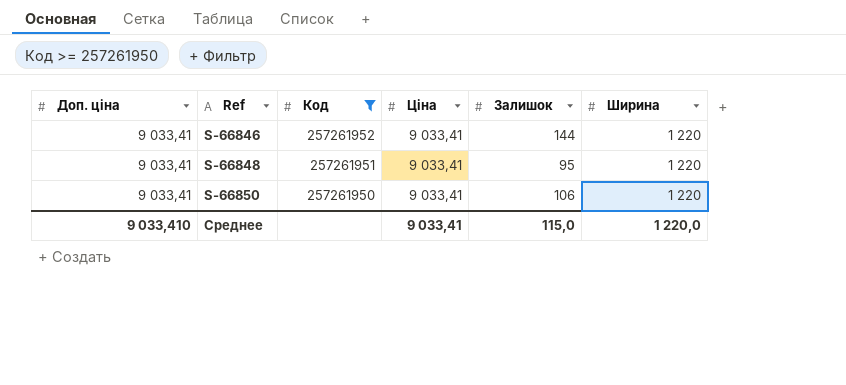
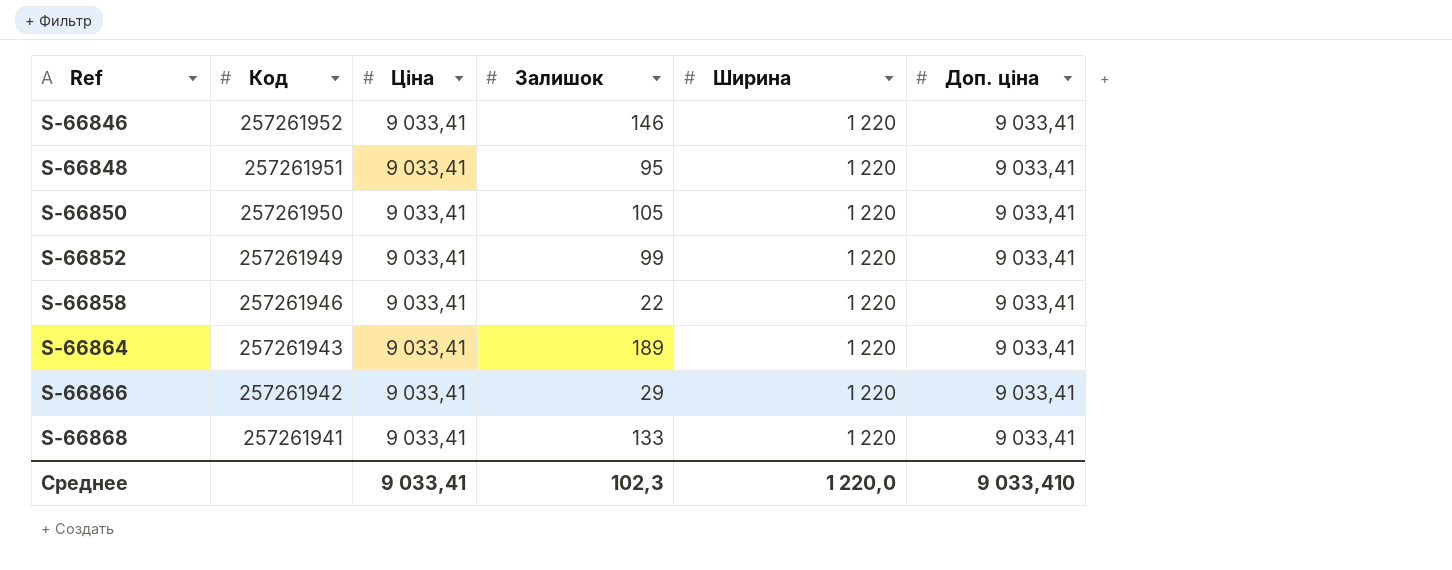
filter: Код >= 257261950 -> none
column Доп. ціна | position: 1 -> 6
S-66846 | Залишок: 144 -> 146
S-66850 | Залишок: 106 -> 105
Среднее | Залишок: 115,0 -> 102,3

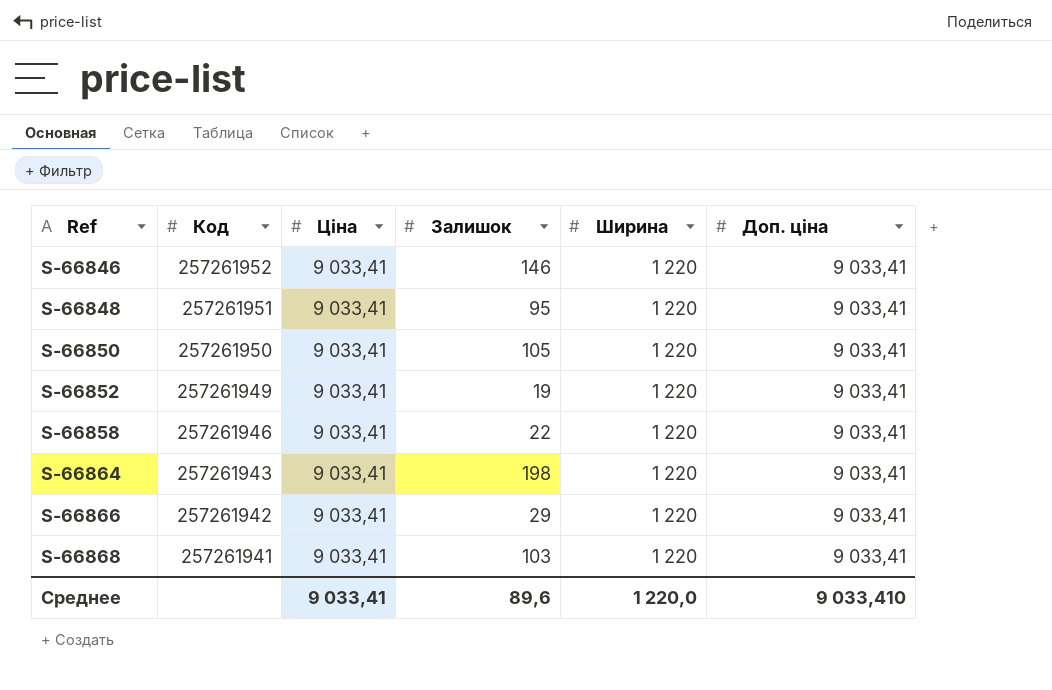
S-66852 | Залишок: 99 -> 19
S-66864 | Залишок: 189 -> 198
S-66868 | Залишок: 133 -> 103
Среднее | Залишок: 102,3 -> 89,6

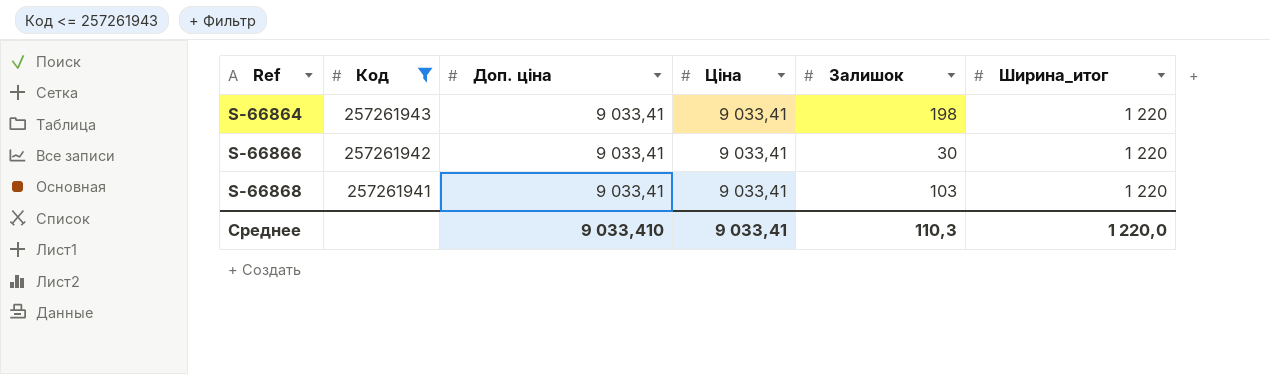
filter: none -> Код <= 257261943
column Доп. ціна | position: 6 -> 3
column name: Ширина -> Ширина_итог
S-66866 | Залишок: 29 -> 30
Среднее | Залишок: 89,6 -> 110,3

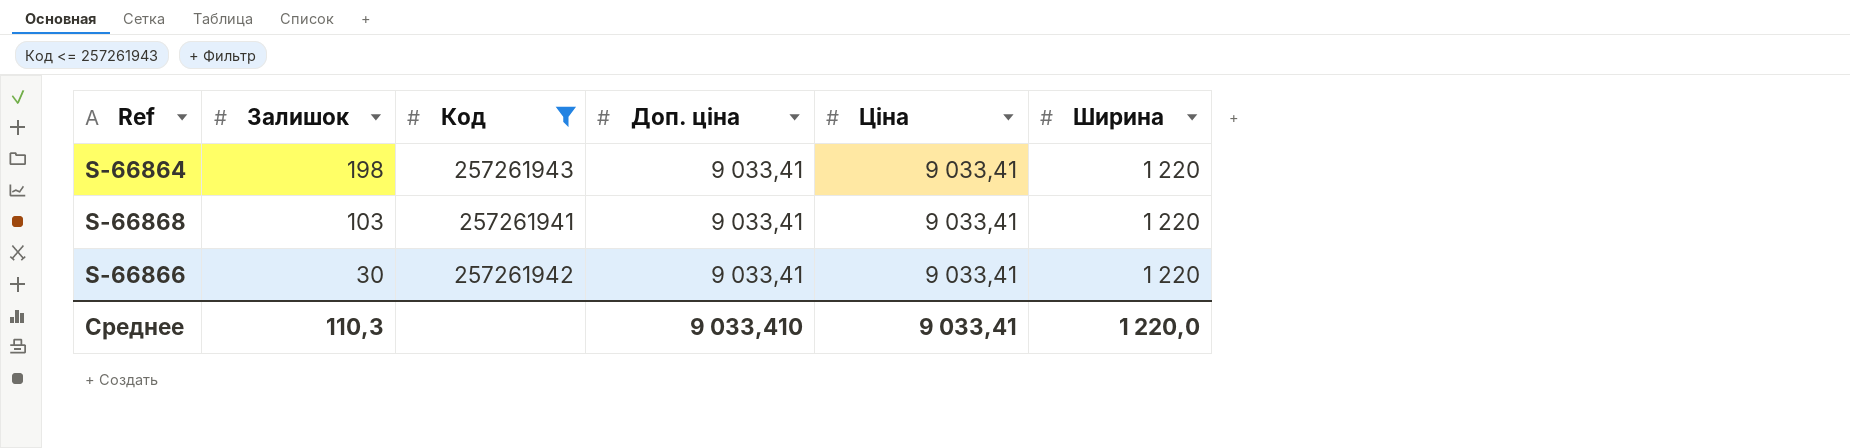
row order: Ref ascending -> Залишок descending
column Залишок | position: 5 -> 2
column name: Ширина_итог -> Ширина

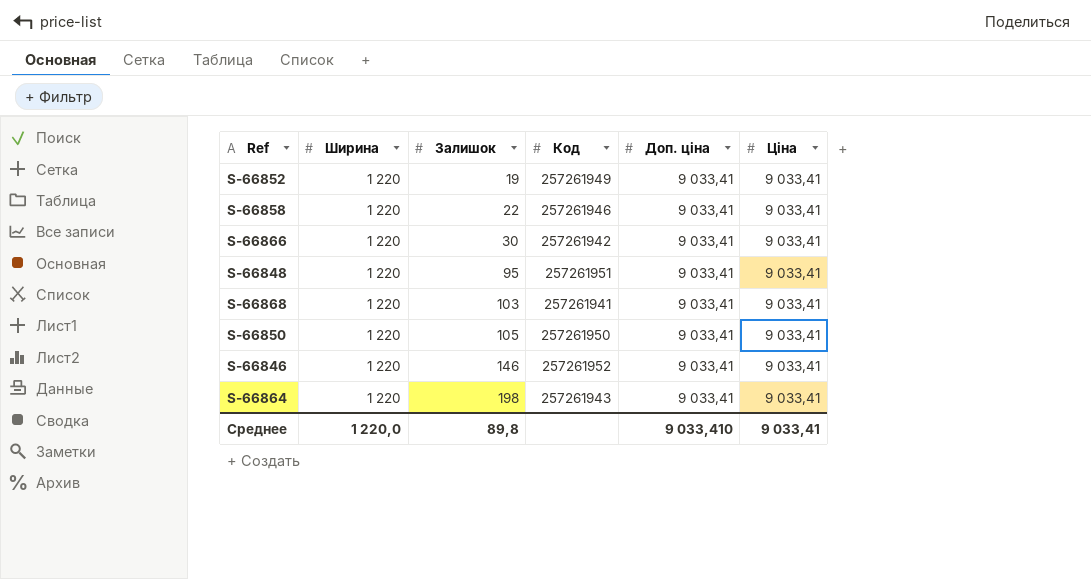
filter: Код <= 257261943 -> none
row order: Залишок descending -> Залишок ascending
column Ширина | position: 6 -> 2
Среднее | Залишок: 110,3 -> 89,8

